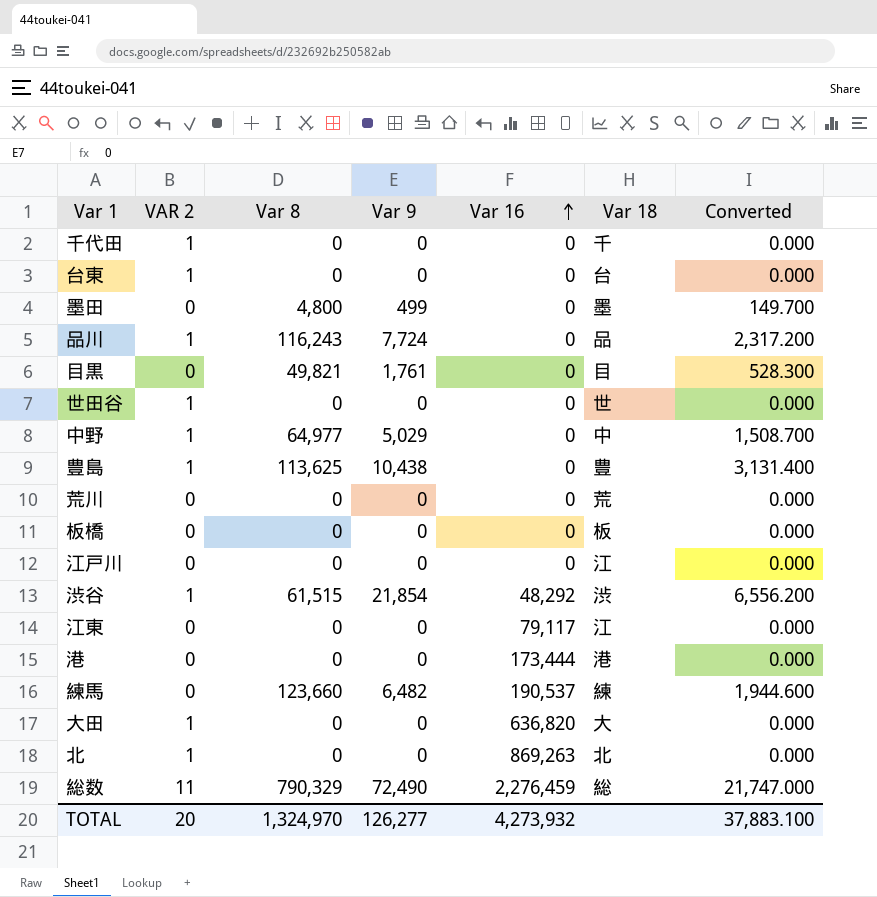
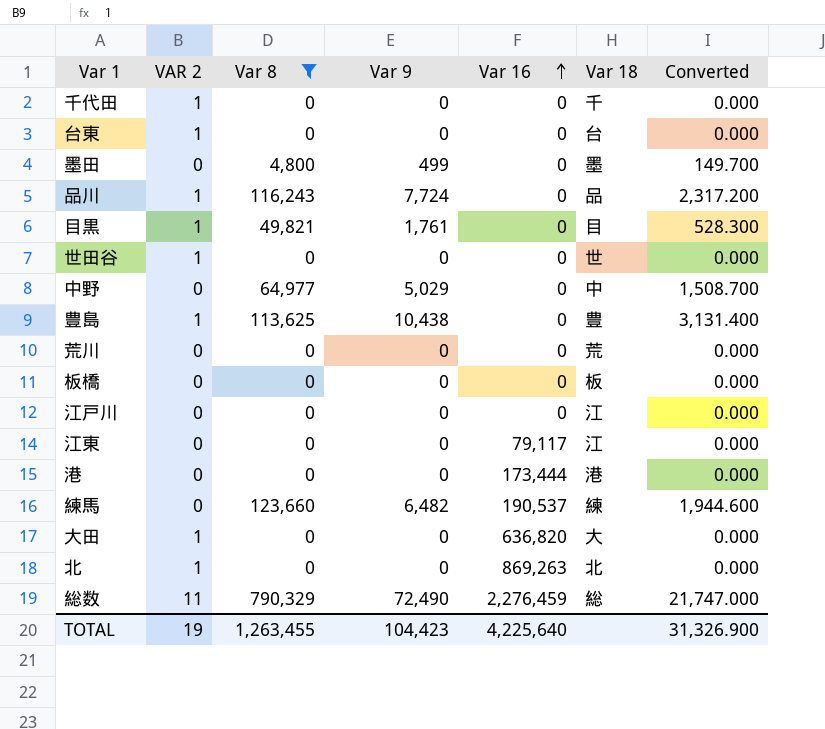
filter: none -> Var 8 != 61,515
目黒 | VAR 2: 0 -> 1
中野 | VAR 2: 1 -> 0
TOTAL | VAR 2: 20 -> 19
TOTAL | Var 8: 1,324,970 -> 1,263,455
TOTAL | Var 9: 126,277 -> 104,423
TOTAL | Var 16: 4,273,932 -> 4,225,640
TOTAL | Converted: 37,883.100 -> 31,326.900

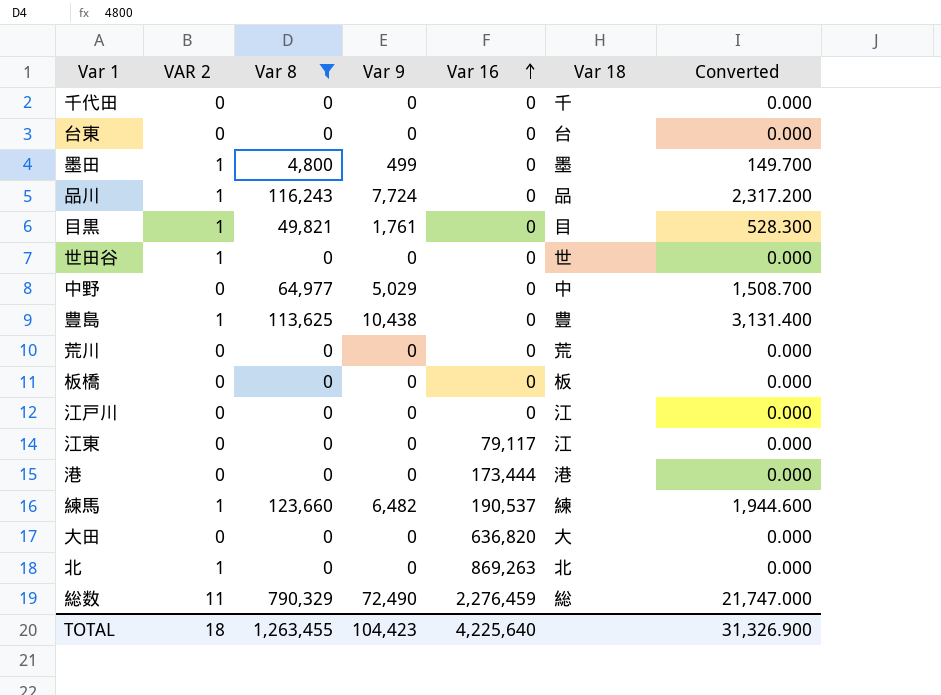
千代田 | VAR 2: 1 -> 0
台東 | VAR 2: 1 -> 0
墨田 | VAR 2: 0 -> 1
練馬 | VAR 2: 0 -> 1
大田 | VAR 2: 1 -> 0
TOTAL | VAR 2: 19 -> 18

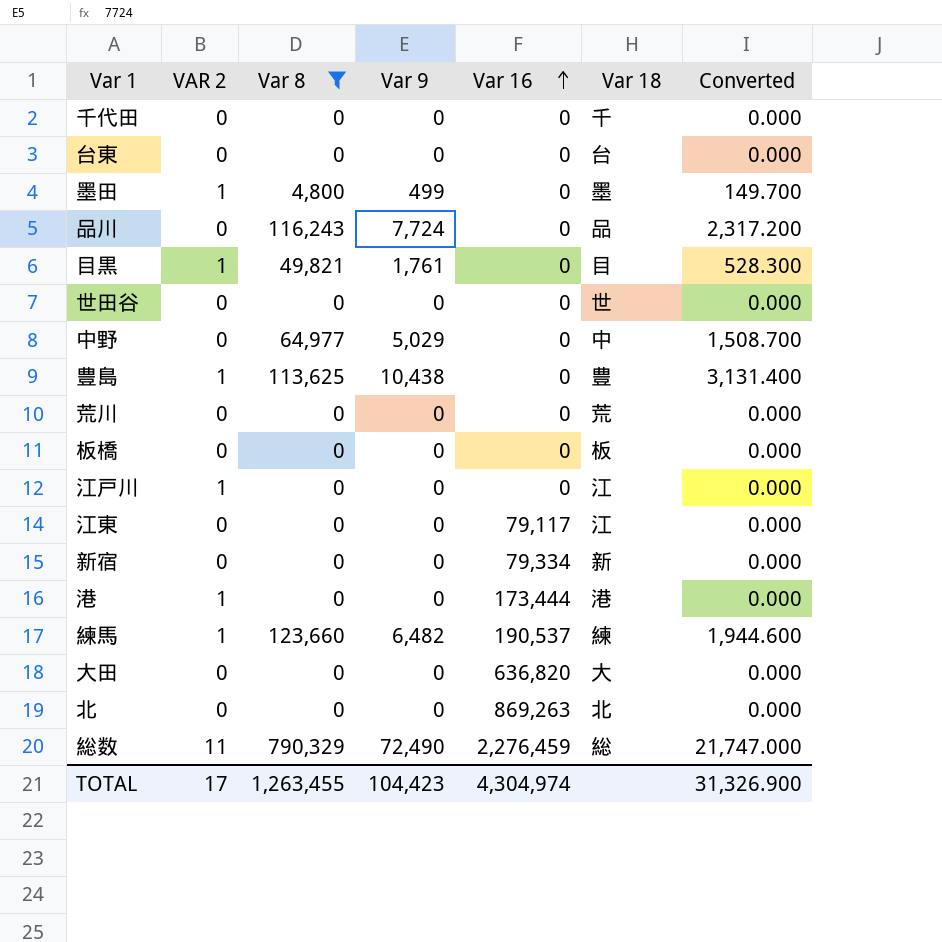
品川 | VAR 2: 1 -> 0
世田谷 | VAR 2: 1 -> 0
江戸川 | VAR 2: 0 -> 1
row 新宿: none -> 0 | 0 | 0 | 79,334 | 新 | 0.000
港 | VAR 2: 0 -> 1
北 | VAR 2: 1 -> 0
TOTAL | VAR 2: 18 -> 17
TOTAL | Var 16: 4,225,640 -> 4,304,974

